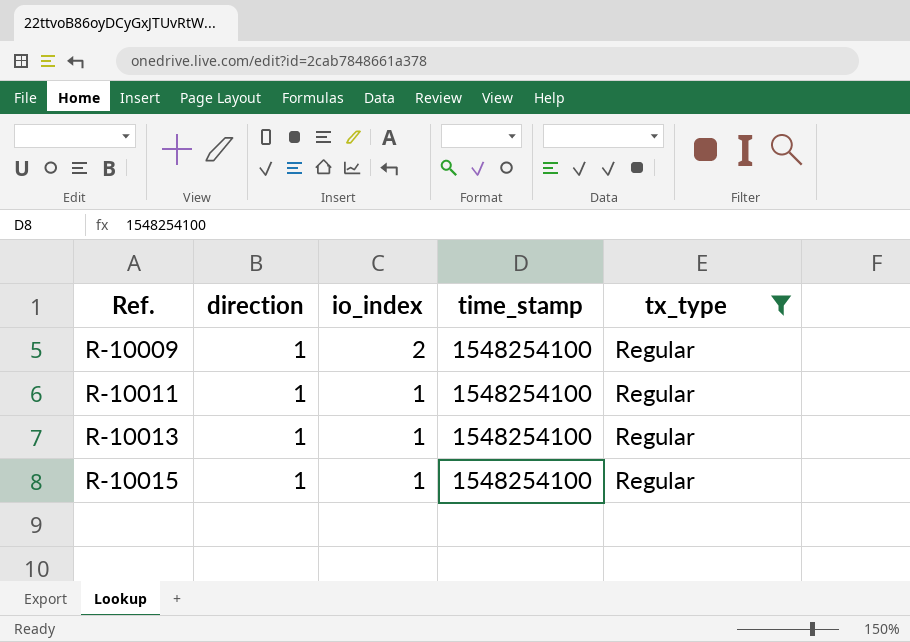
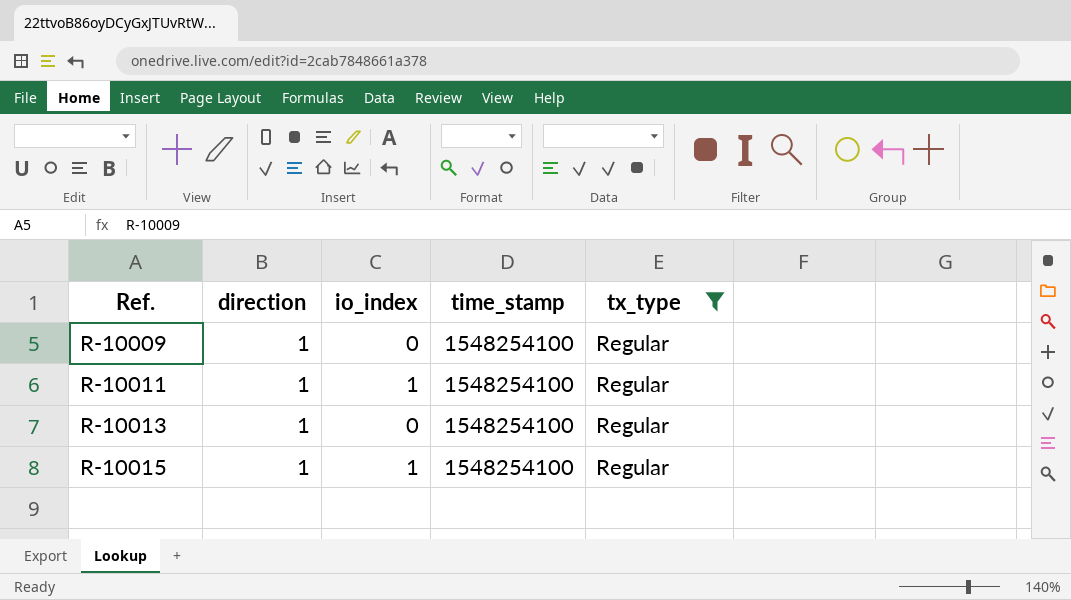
R-10009 | io_index: 2 -> 0
R-10013 | io_index: 1 -> 0

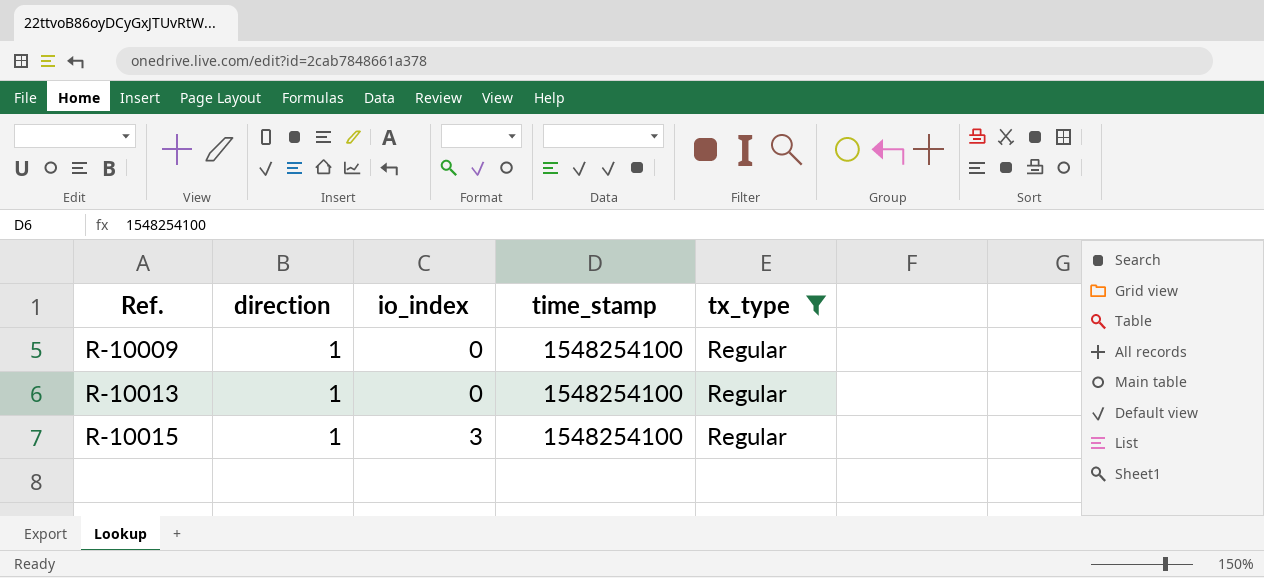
row R-10011: 1 | 1 | 1548254100 | Regular -> none
R-10015 | io_index: 1 -> 3

